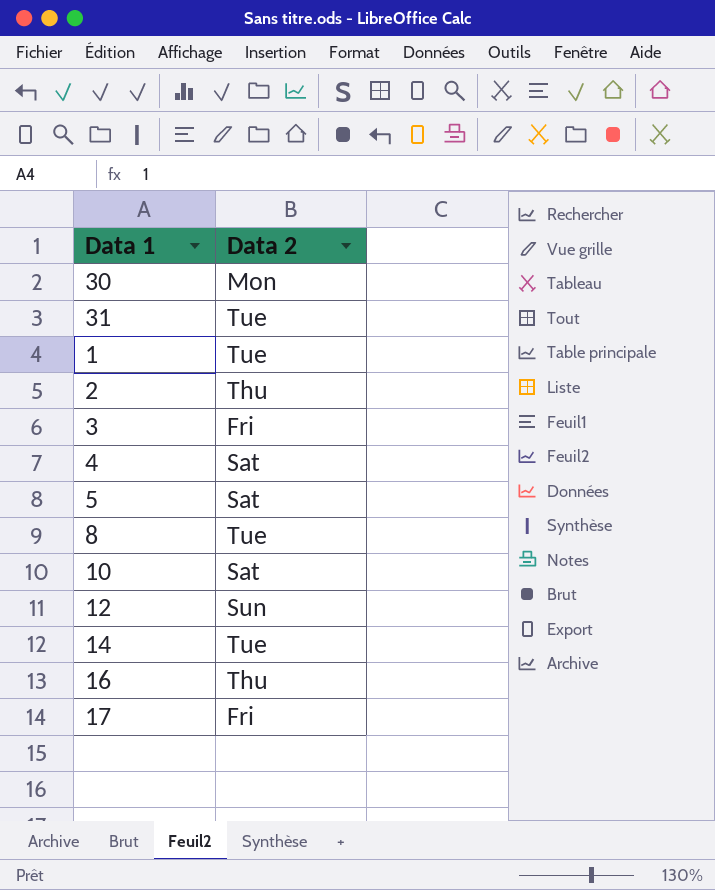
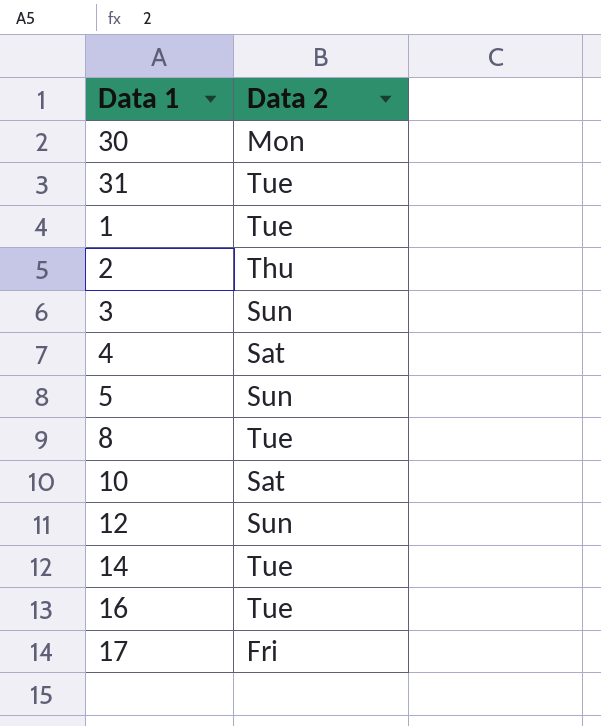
3 | Data 2: Fri -> Sun
5 | Data 2: Sat -> Sun
16 | Data 2: Thu -> Tue

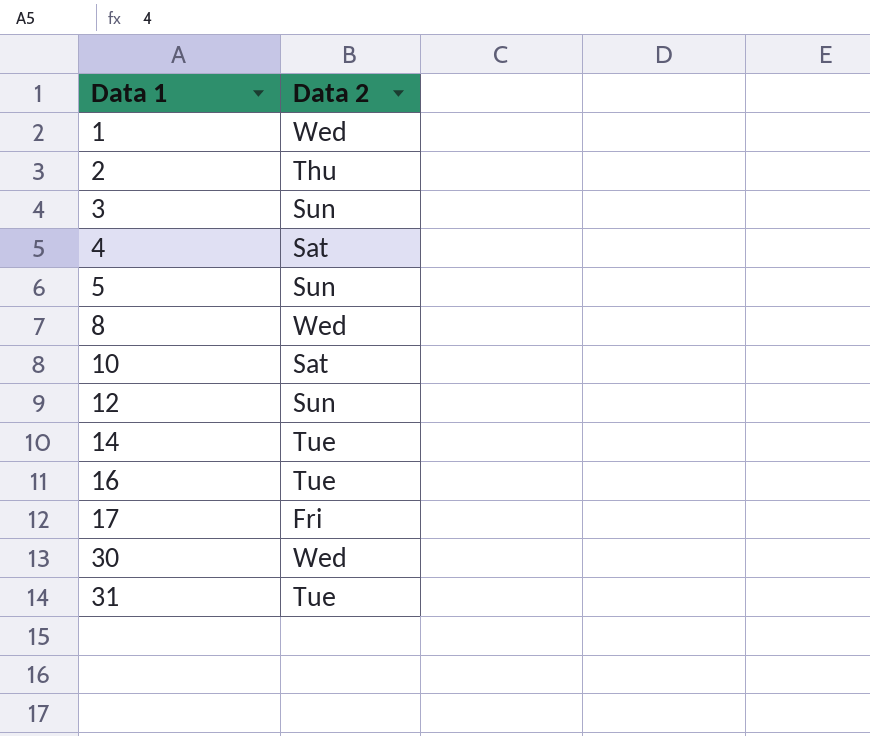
row order: none -> Data 1 ascending
1 | Data 2: Tue -> Wed
8 | Data 2: Tue -> Wed
30 | Data 2: Mon -> Wed

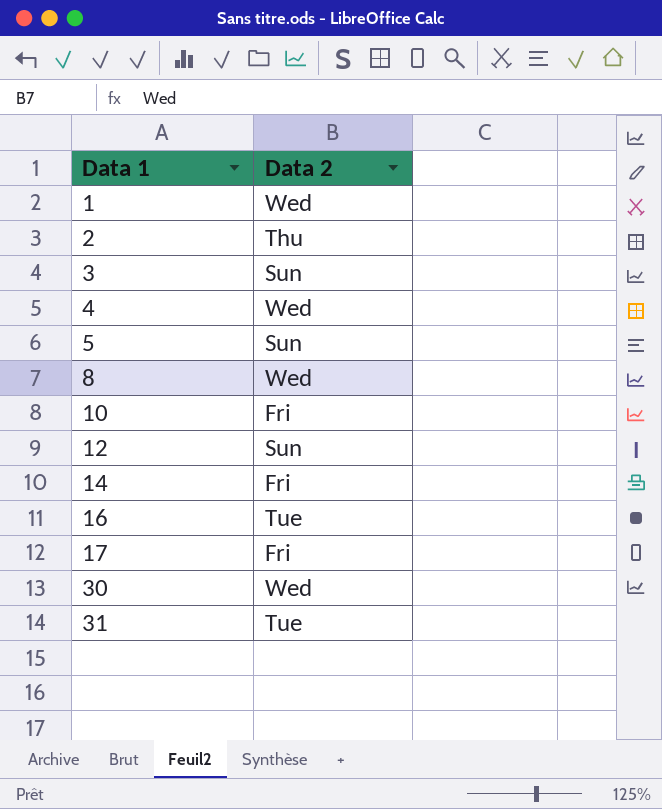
4 | Data 2: Sat -> Wed
10 | Data 2: Sat -> Fri
14 | Data 2: Tue -> Fri

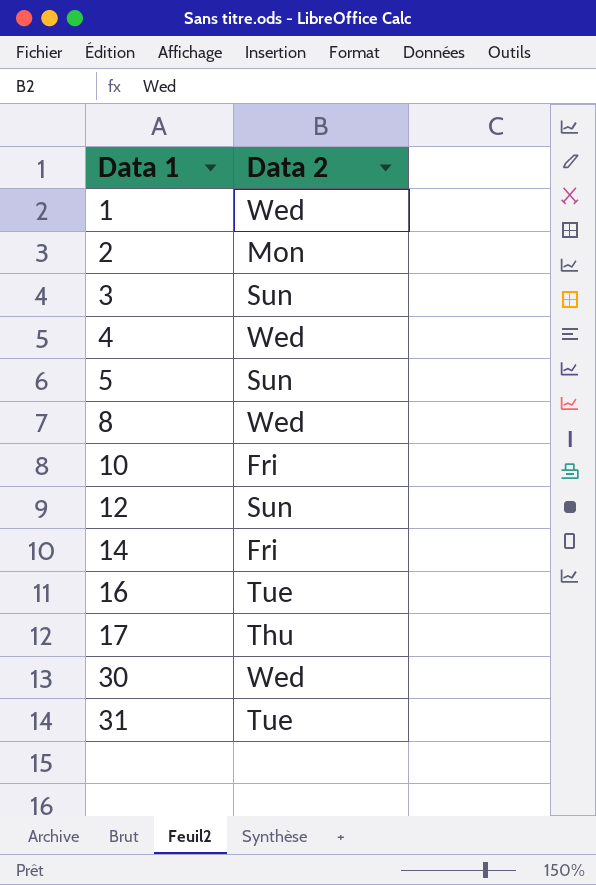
2 | Data 2: Thu -> Mon
17 | Data 2: Fri -> Thu

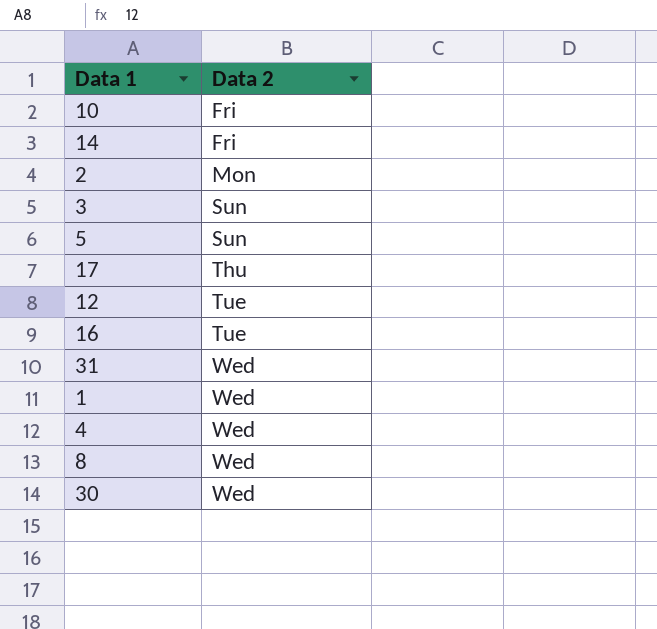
row order: Data 1 ascending -> Data 2 ascending
12 | Data 2: Sun -> Tue
31 | Data 2: Tue -> Wed

